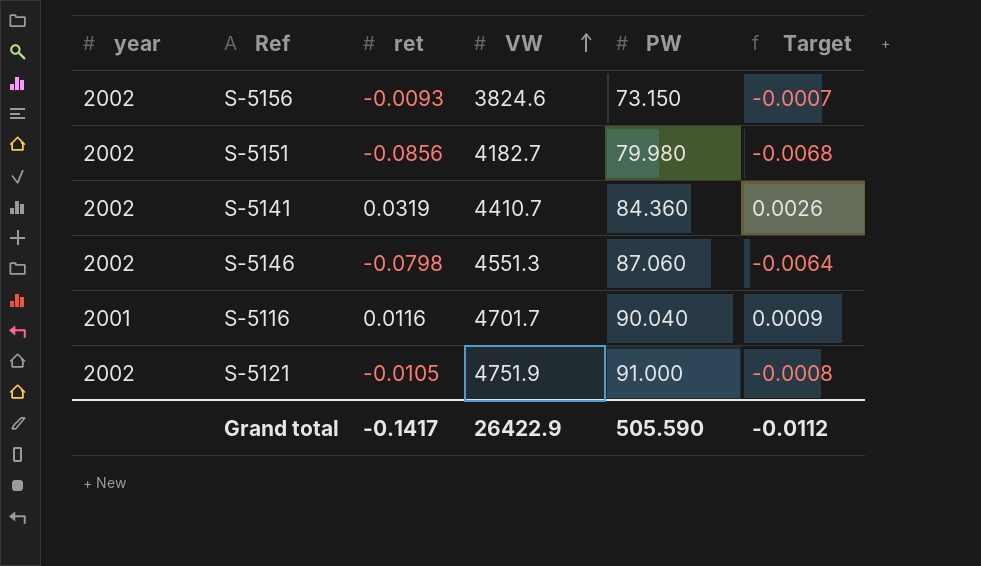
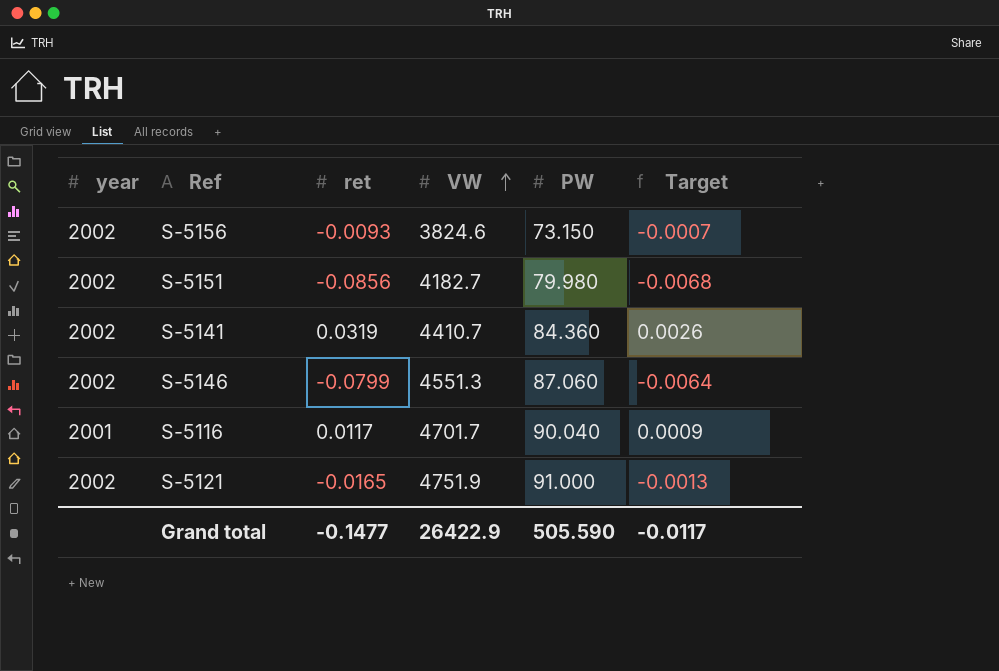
S-5146 | ret: -0.0798 -> -0.0799
S-5116 | ret: 0.0116 -> 0.0117
S-5121 | ret: -0.0105 -> -0.0165
S-5121 | Target: -0.0008 -> -0.0013
Grand total | ret: -0.1417 -> -0.1477
Grand total | Target: -0.0112 -> -0.0117

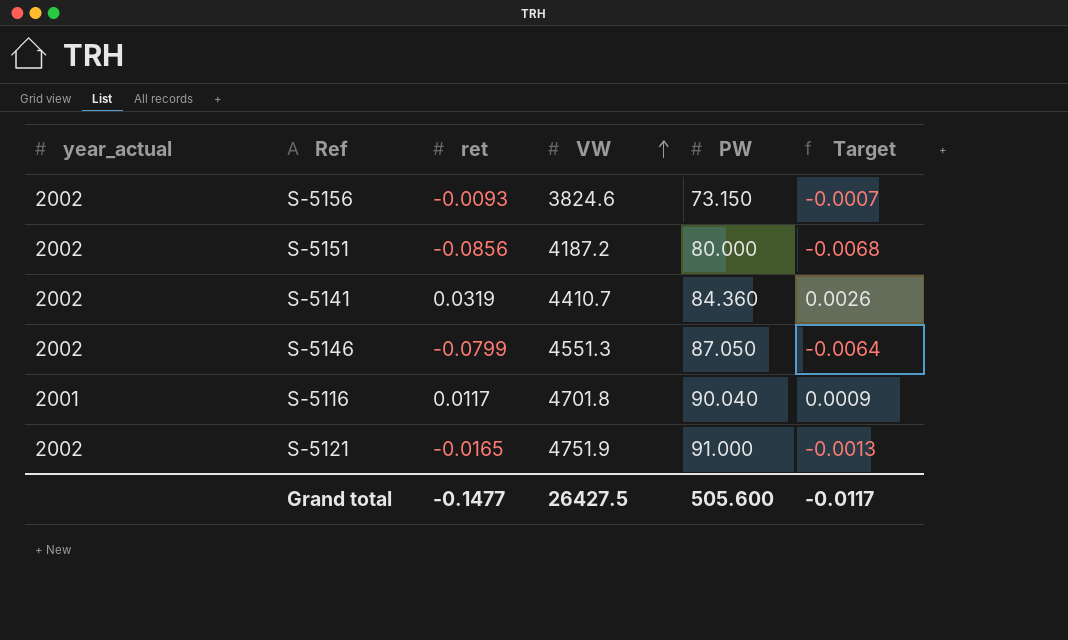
column name: year -> year_actual
S-5151 | VW: 4182.7 -> 4187.2
S-5151 | PW: 79.980 -> 80.000
S-5146 | PW: 87.060 -> 87.050
S-5116 | VW: 4701.7 -> 4701.8
Grand total | VW: 26422.9 -> 26427.5
Grand total | PW: 505.590 -> 505.600

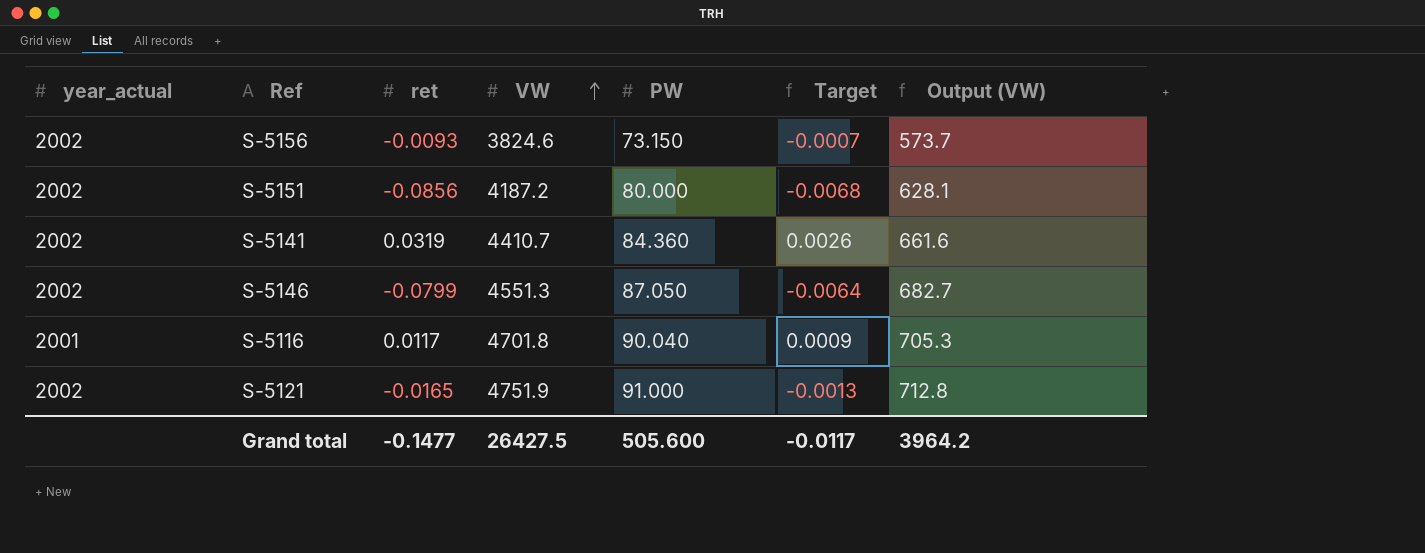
column Output (VW) | formula: none -> [VW] * 0.15

